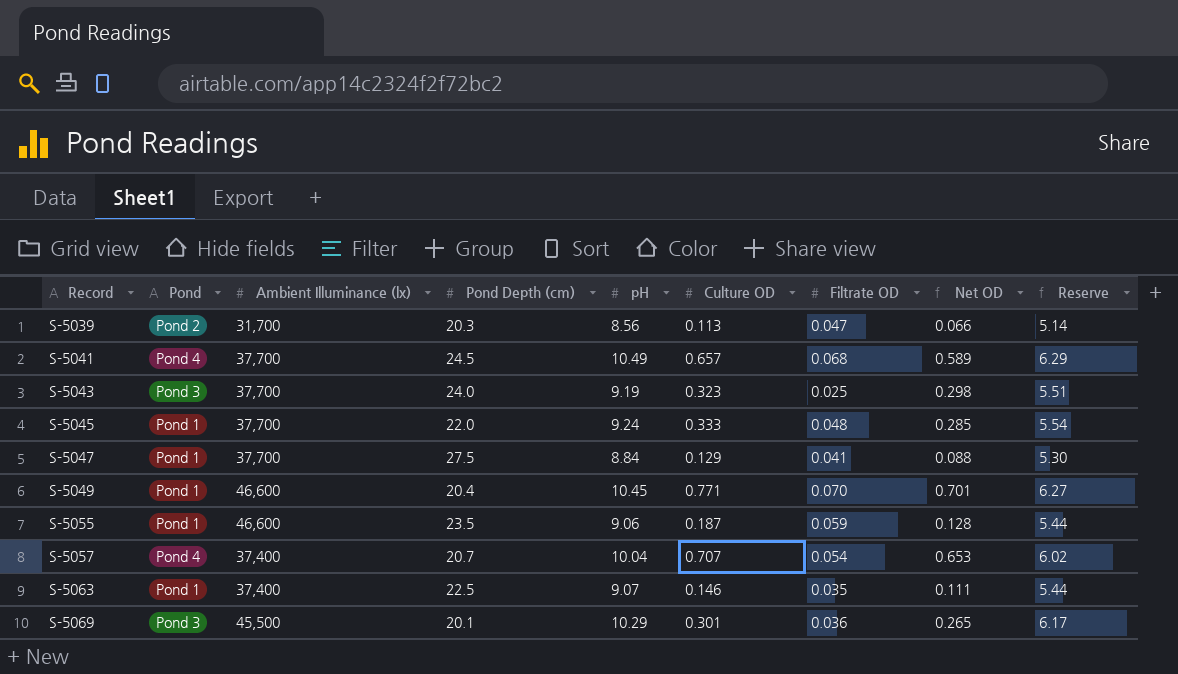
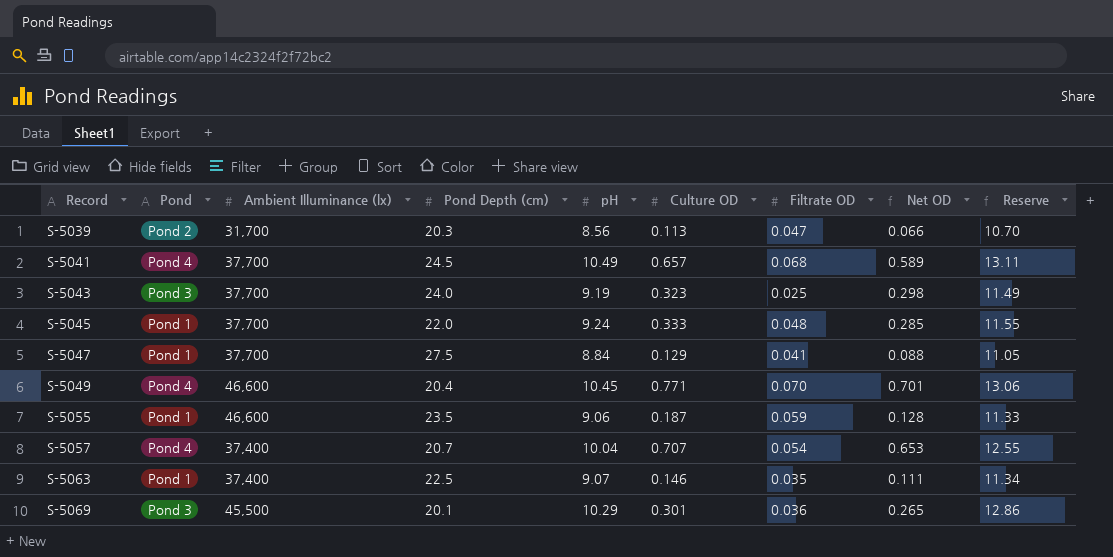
column Reserve | formula: [pH] * 0.6 -> [pH] * 1.25
S-5049 | Pond: Pond 1 -> Pond 4

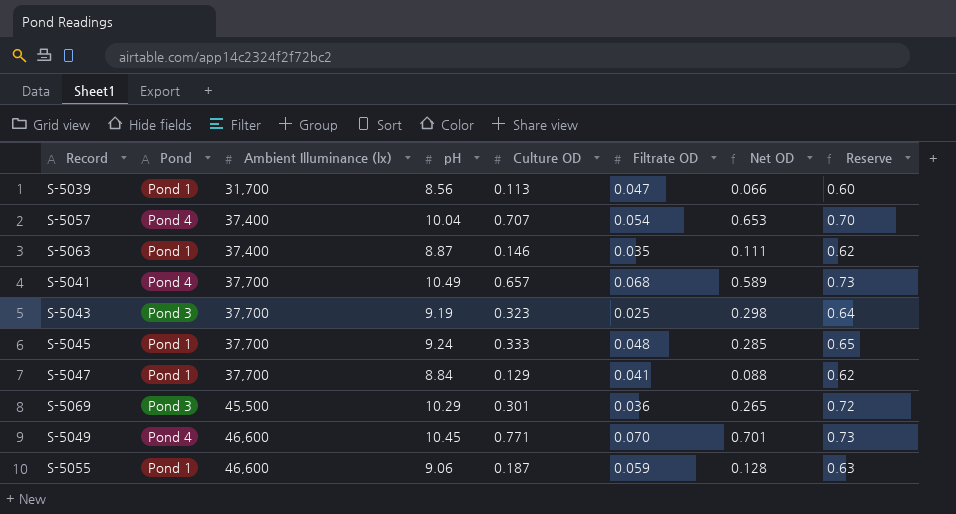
row order: Record ascending -> Ambient Illuminance (lx) ascending
column Pond Depth (cm) | position: 4 -> none
column Reserve | formula: [pH] * 1.25 -> [pH] * 0.07
S-5039 | Pond: Pond 2 -> Pond 1
S-5063 | pH: 9.07 -> 8.87

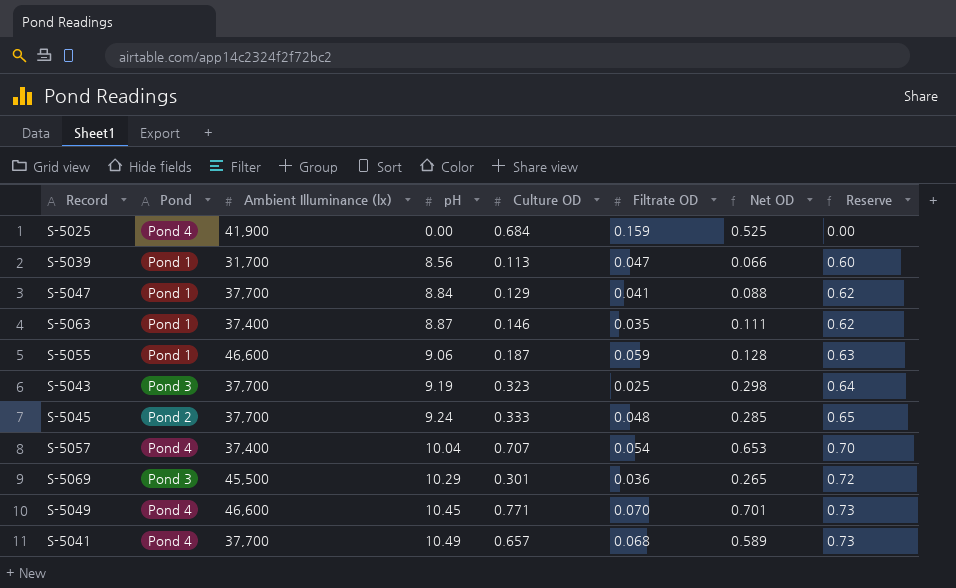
row order: Ambient Illuminance (lx) ascending -> pH ascending
row S-5025: none -> Pond 4 | 41,900 | 0.00 | 0.684 | 0.159 | 0.525 | 0.00
S-5045 | Pond: Pond 1 -> Pond 2

